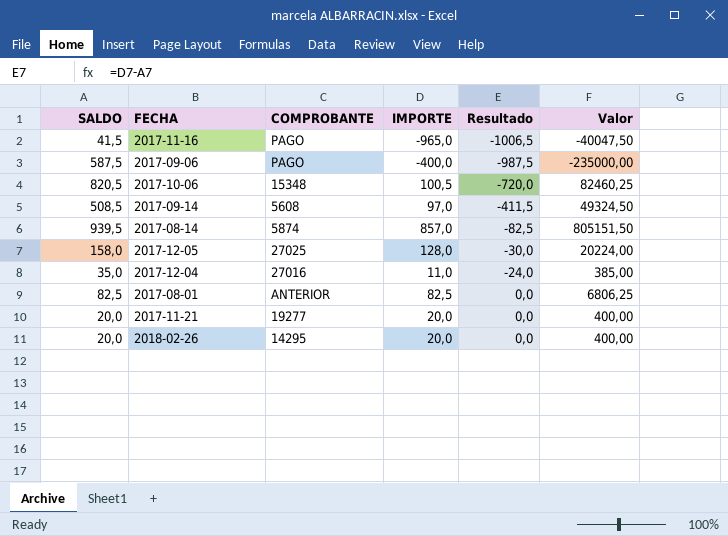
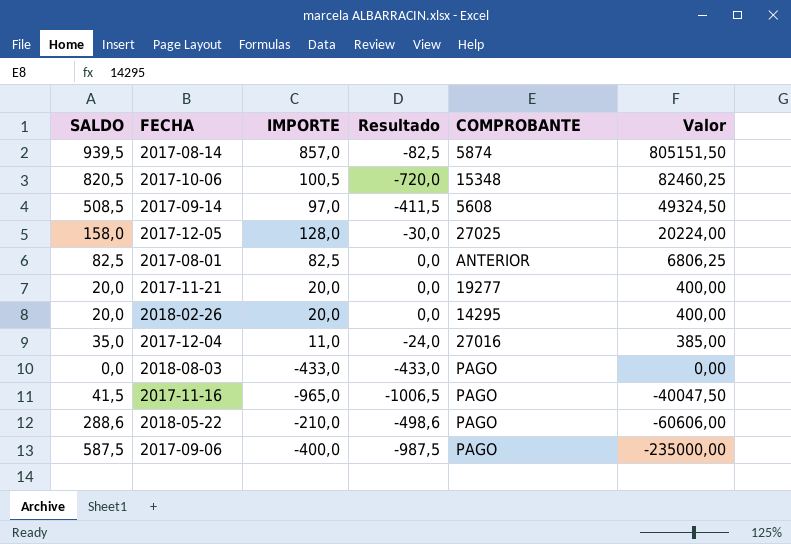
row order: Resultado ascending -> Valor descending
column COMPROBANTE | position: 3 -> 5
row 2018-08-03: none -> 0,0 | -433,0 | -433,0 | PAGO | 0,00
row 2018-05-22: none -> 288,6 | -210,0 | -498,6 | PAGO | -60606,00

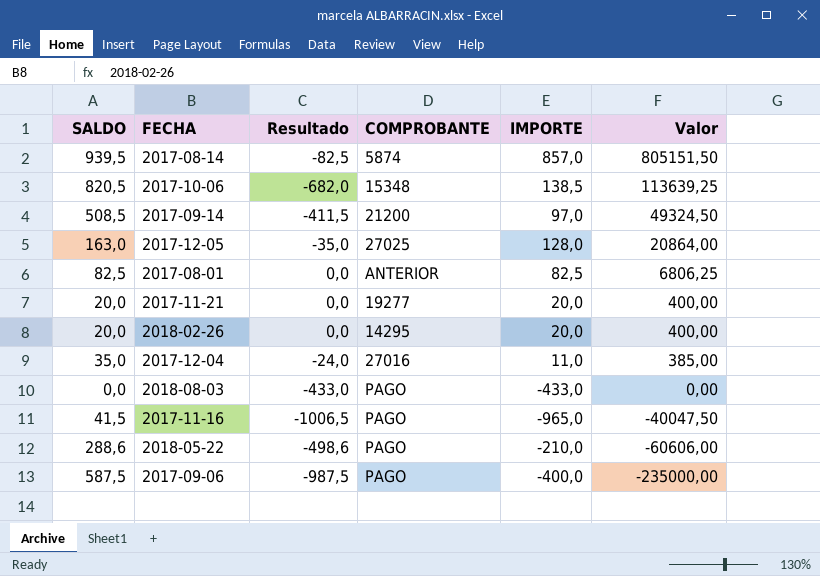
column IMPORTE | position: 3 -> 5
2017-10-06 | Resultado: -720,0 -> -682,0
2017-10-06 | IMPORTE: 100,5 -> 138,5
2017-10-06 | Valor: 82460,25 -> 113639,25
2017-09-14 | COMPROBANTE: 5608 -> 21200
2017-12-05 | SALDO: 158,0 -> 163,0
2017-12-05 | Resultado: -30,0 -> -35,0
2017-12-05 | Valor: 20224,00 -> 20864,00

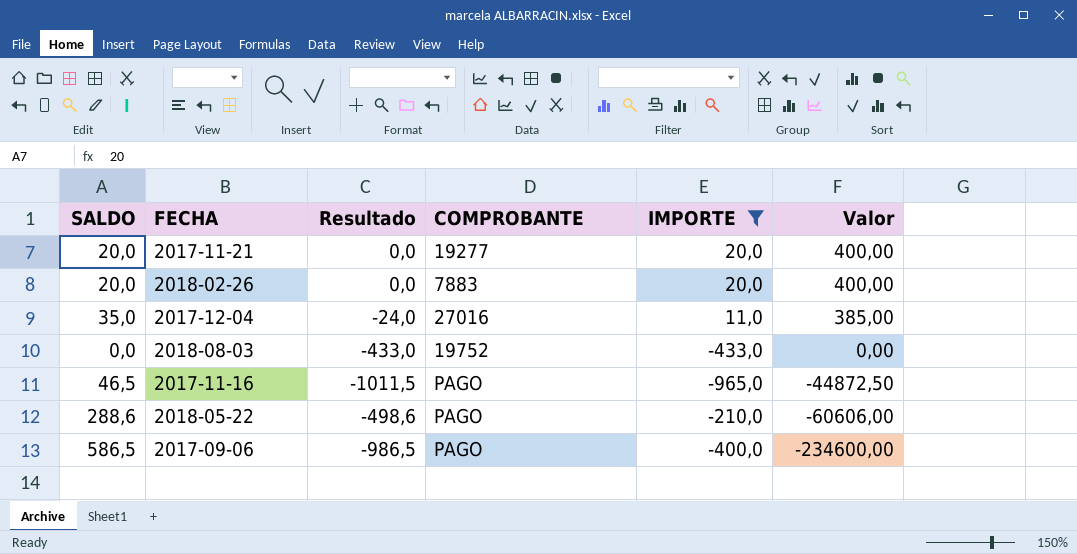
filter: none -> IMPORTE <= 20,0
2018-02-26 | COMPROBANTE: 14295 -> 7883
2018-08-03 | COMPROBANTE: PAGO -> 19752
2017-11-16 | SALDO: 41,5 -> 46,5
2017-11-16 | Resultado: -1006,5 -> -1011,5
2017-11-16 | Valor: -40047,50 -> -44872,50
2017-09-06 | SALDO: 587,5 -> 586,5
2017-09-06 | Resultado: -987,5 -> -986,5
2017-09-06 | Valor: -235000,00 -> -234600,00

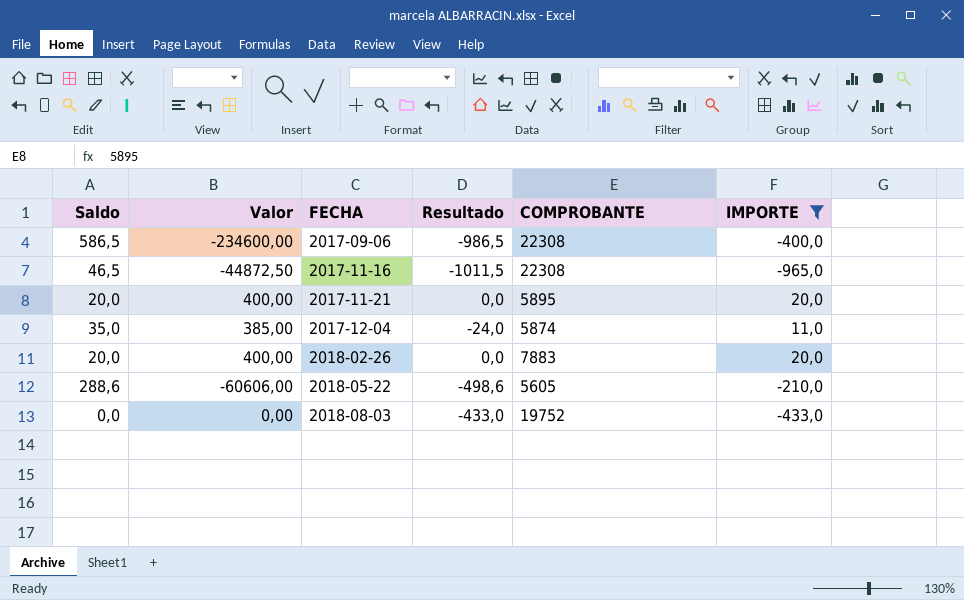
row order: Valor descending -> FECHA ascending
column name: SALDO -> Saldo
column Valor | position: 6 -> 2
2017-09-06 | COMPROBANTE: PAGO -> 22308
2017-11-16 | COMPROBANTE: PAGO -> 22308
2017-11-21 | COMPROBANTE: 19277 -> 5895
2017-12-04 | COMPROBANTE: 27016 -> 5874
2018-05-22 | COMPROBANTE: PAGO -> 5605

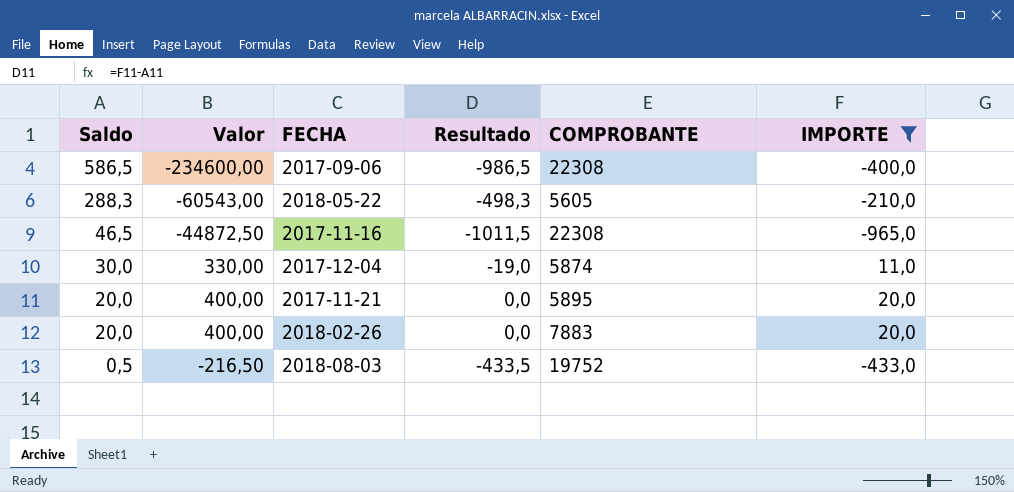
row order: FECHA ascending -> Saldo descending
2018-05-22 | Saldo: 288,6 -> 288,3
2018-05-22 | Valor: -60606,00 -> -60543,00
2018-05-22 | Resultado: -498,6 -> -498,3
2017-12-04 | Saldo: 35,0 -> 30,0
2017-12-04 | Valor: 385,00 -> 330,00
2017-12-04 | Resultado: -24,0 -> -19,0
2018-08-03 | Saldo: 0,0 -> 0,5
2018-08-03 | Valor: 0,00 -> -216,50
2018-08-03 | Resultado: -433,0 -> -433,5

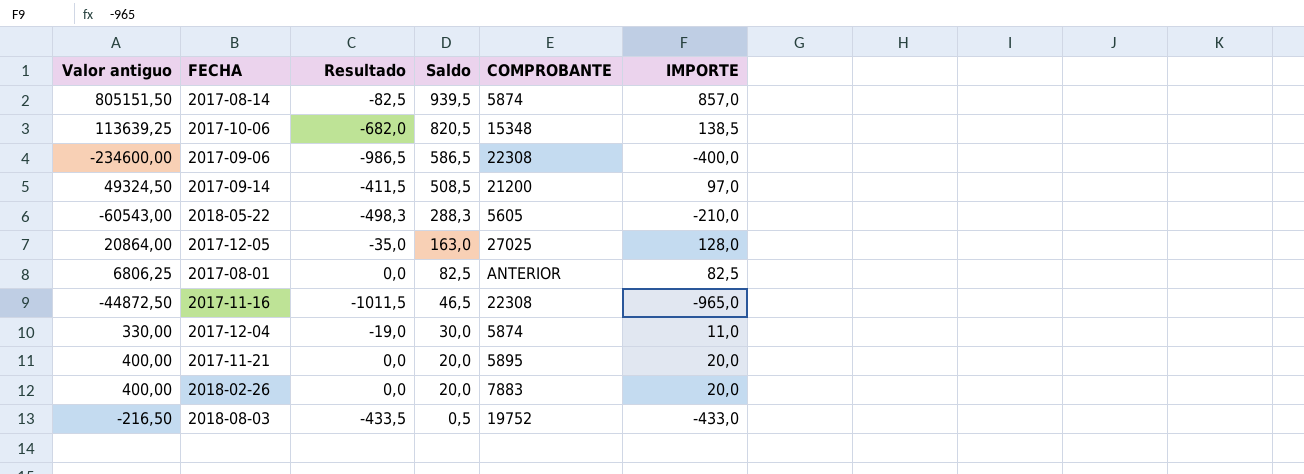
filter: IMPORTE <= 20,0 -> none
column name: Valor -> Valor antiguo
column Saldo | position: 1 -> 4

